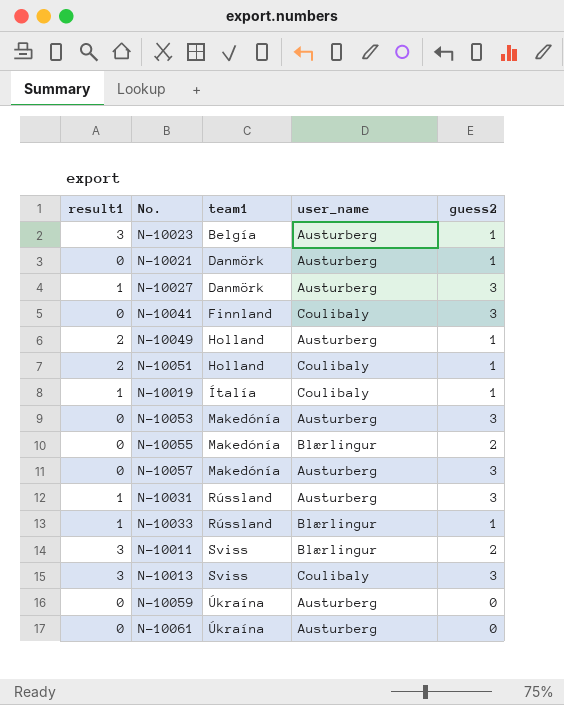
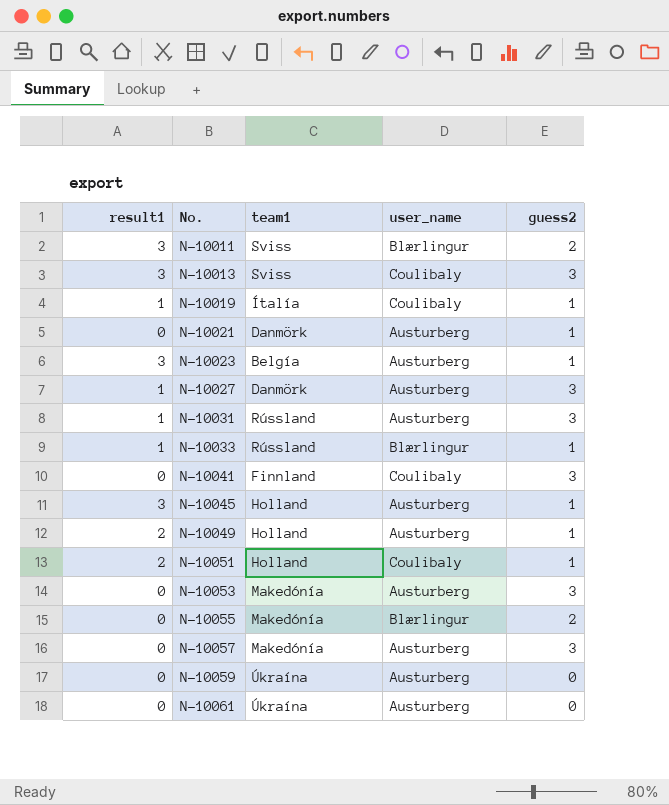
row order: team1 ascending -> No. ascending
row N-10045: none -> 3 | Holland | Austurberg | 1

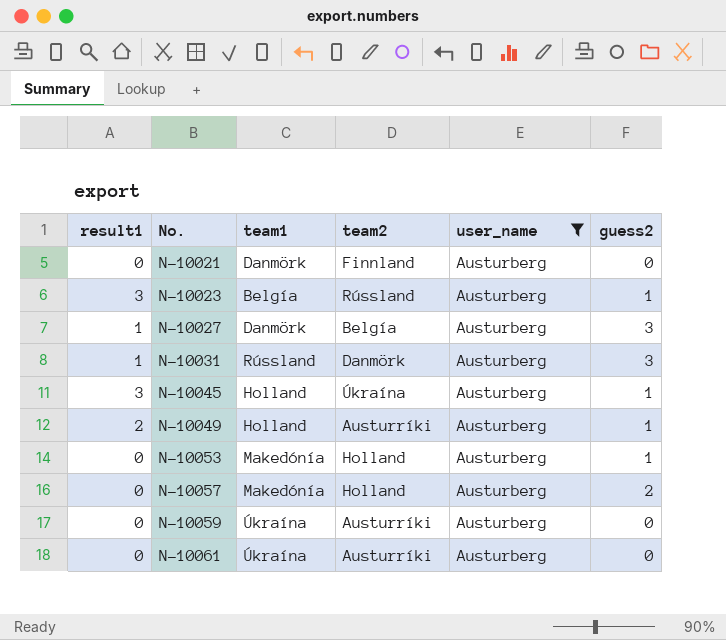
filter: none -> user_name = Austurberg
column team2 | position: none -> 4
N-10021 | guess2: 1 -> 0
N-10053 | guess2: 3 -> 1
N-10057 | guess2: 3 -> 2

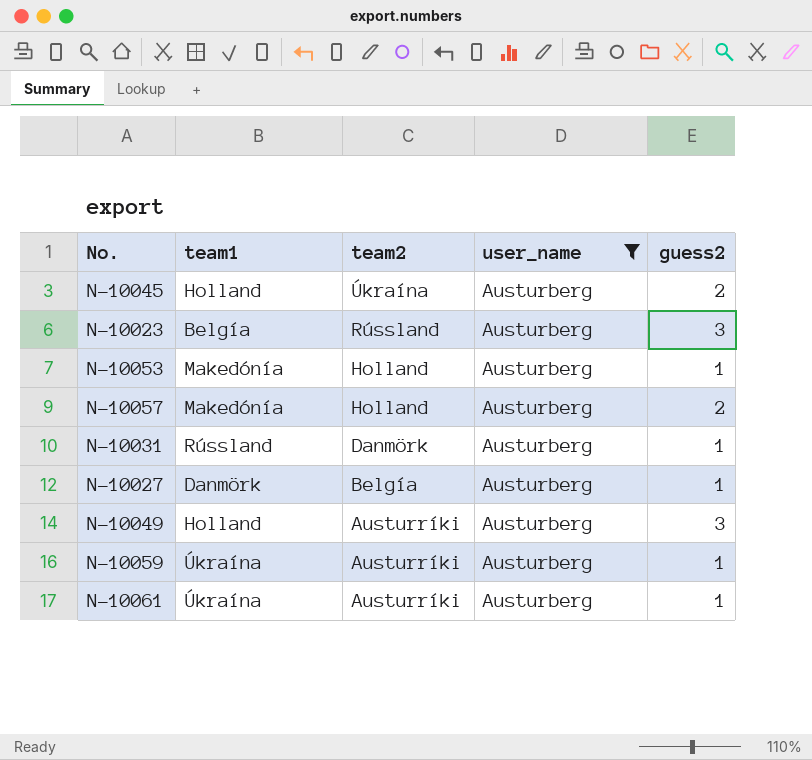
row order: No. ascending -> team2 descending
column result1 | position: 1 -> none
row N-10021: 0 | Danmörk | Finnland | Austurberg | 0 -> none
N-10045 | guess2: 1 -> 2
N-10023 | guess2: 1 -> 3
N-10031 | guess2: 3 -> 1
N-10027 | guess2: 3 -> 1
N-10049 | guess2: 1 -> 3
N-10059 | guess2: 0 -> 1
N-10061 | guess2: 0 -> 1

